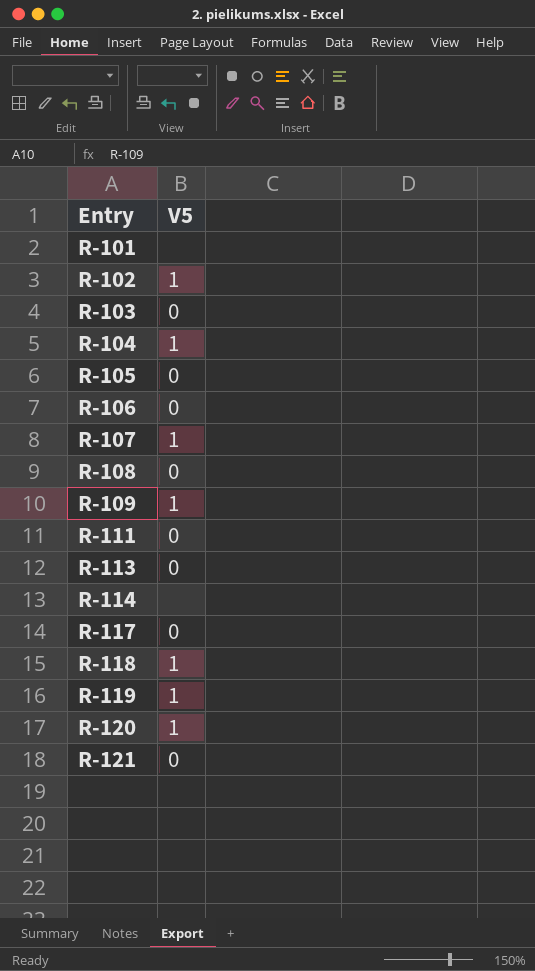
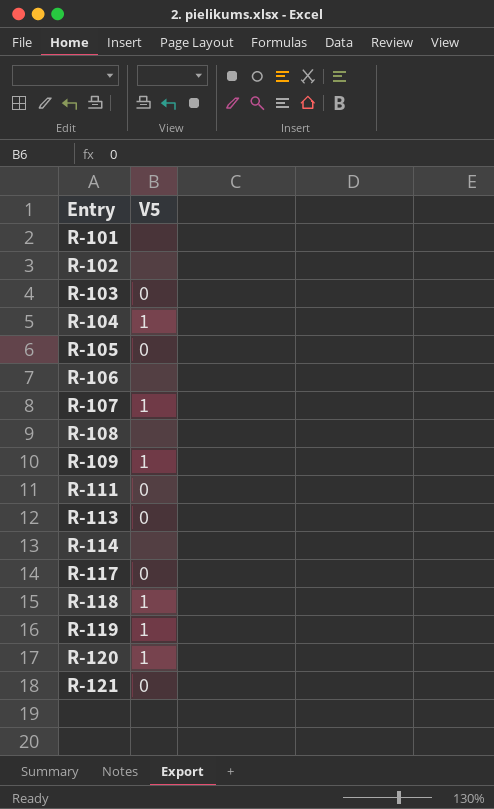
R-102 | V5: 1 -> none
R-106 | V5: 0 -> none
R-108 | V5: 0 -> none

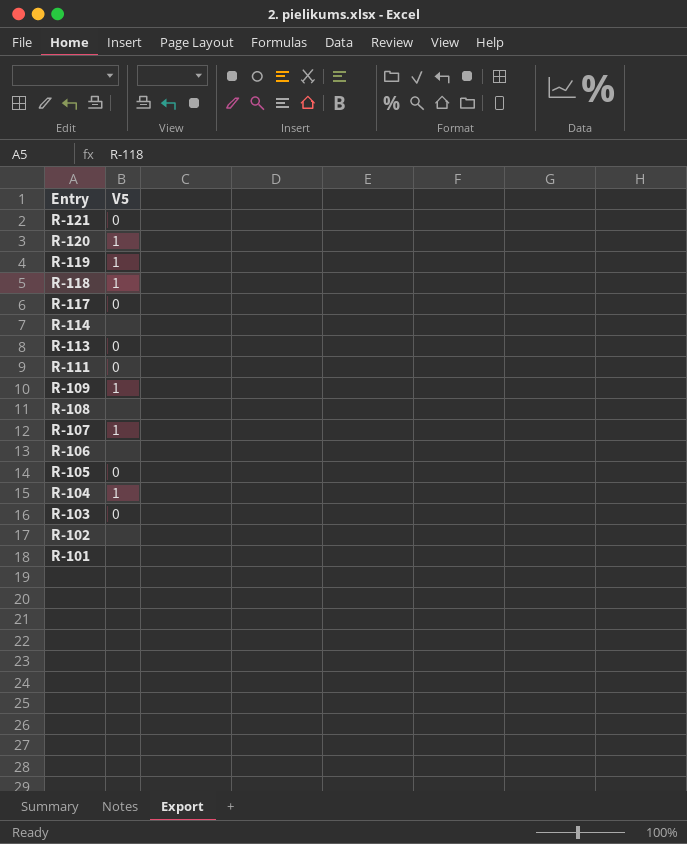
row order: Entry ascending -> Entry descending

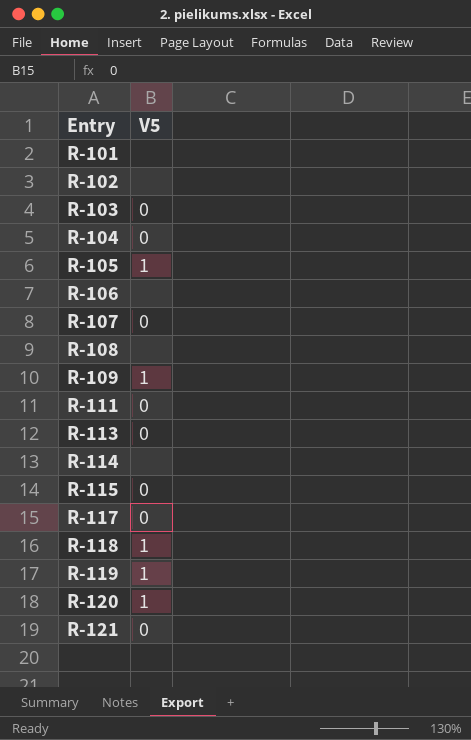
row order: Entry descending -> Entry ascending
R-104 | V5: 1 -> 0
R-105 | V5: 0 -> 1
R-107 | V5: 1 -> 0
row R-115: none -> 0

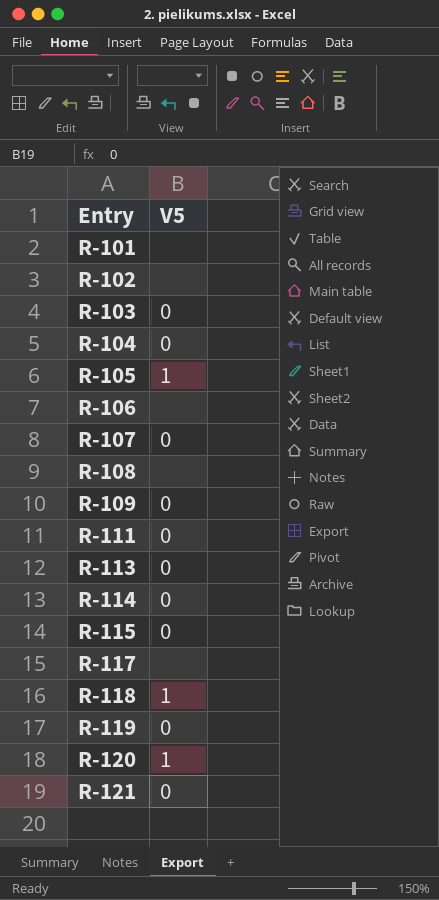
R-109 | V5: 1 -> 0
R-114 | V5: none -> 0
R-117 | V5: 0 -> none
R-119 | V5: 1 -> 0

